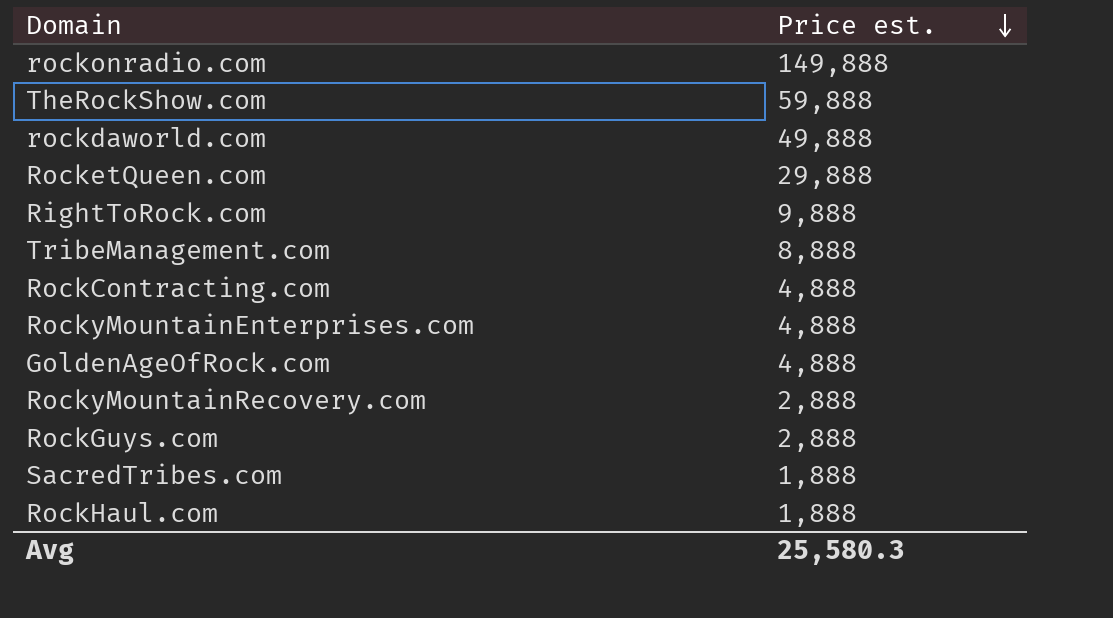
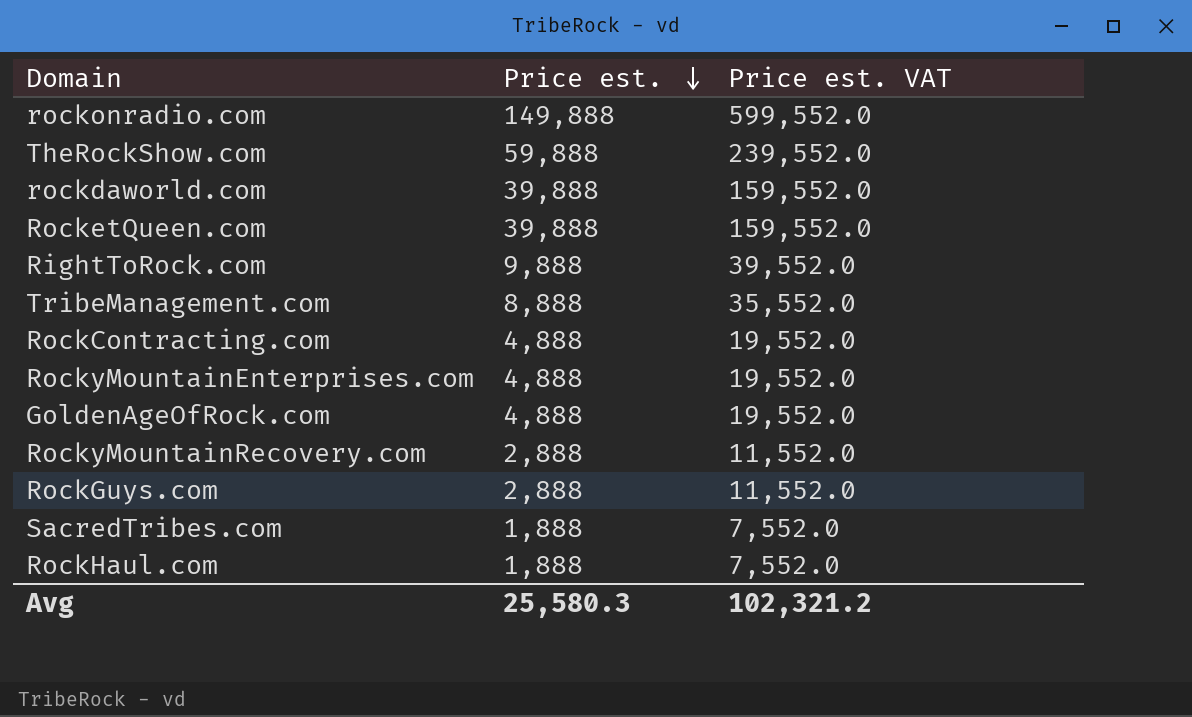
column Price est. VAT | formula: none -> [Price est.] * 4
rockdaworld.com | Price est.: 49,888 -> 39,888
RocketQueen.com | Price est.: 29,888 -> 39,888

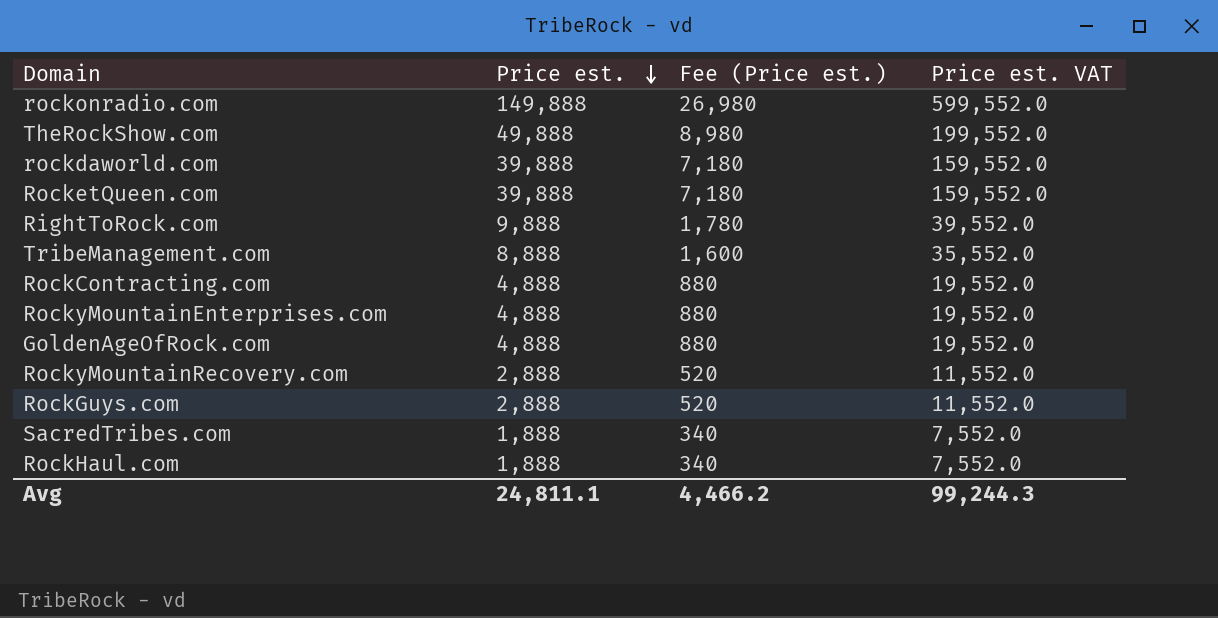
column Fee (Price est.) | formula: none -> [Price est.] * 0.18
TheRockShow.com | Price est.: 59,888 -> 49,888
TheRockShow.com | Price est. VAT: 239,552.0 -> 199,552.0
Avg | Price est.: 25,580.3 -> 24,811.1
Avg | Price est. VAT: 102,321.2 -> 99,244.3

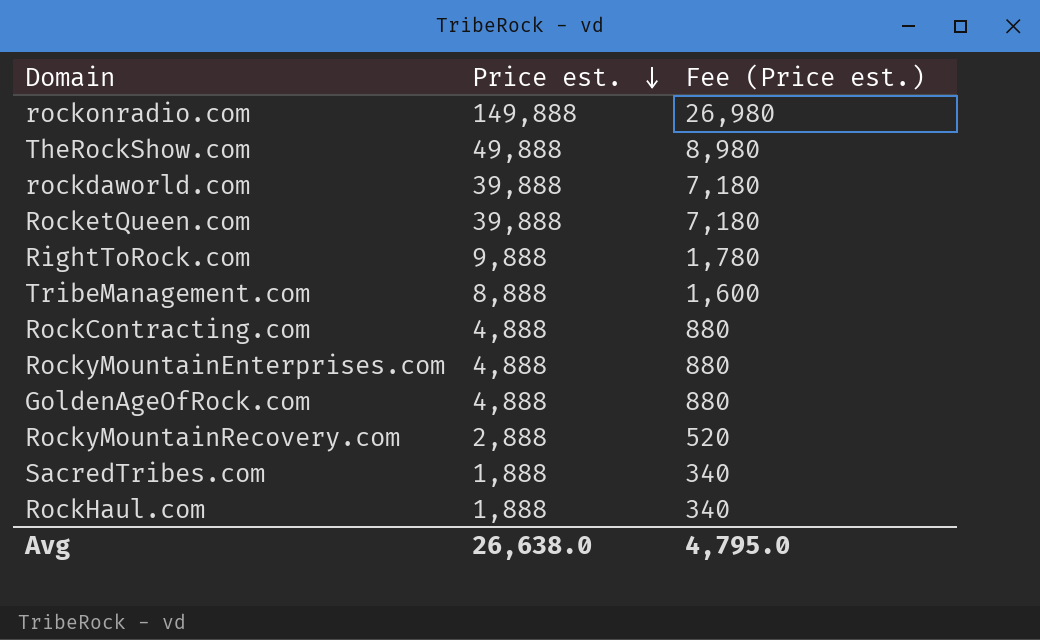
column Price est. VAT | formula: [Price est.] * 4 -> none
row RockGuys.com: 2,888 | 520 | 11,552.0 -> none
Avg | Price est.: 24,811.1 -> 26,638.0
Avg | Fee (Price est.): 4,466.2 -> 4,795.0

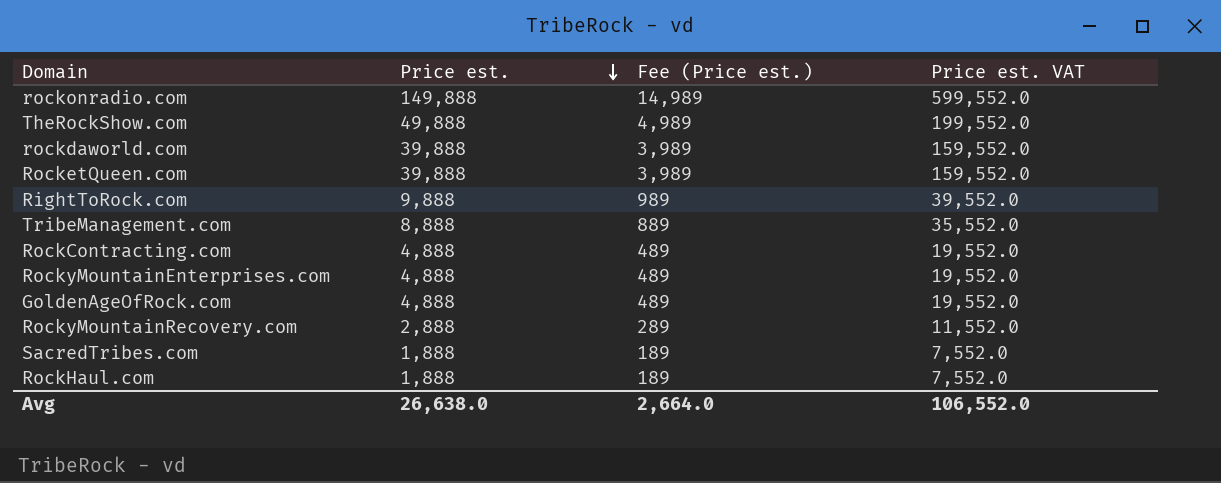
column Fee (Price est.) | formula: [Price est.] * 0.18 -> [Price est.] * 0.1
column Price est. VAT | formula: none -> [Price est.] * 4
Avg | Fee (Price est.): 4,795.0 -> 2,664.0

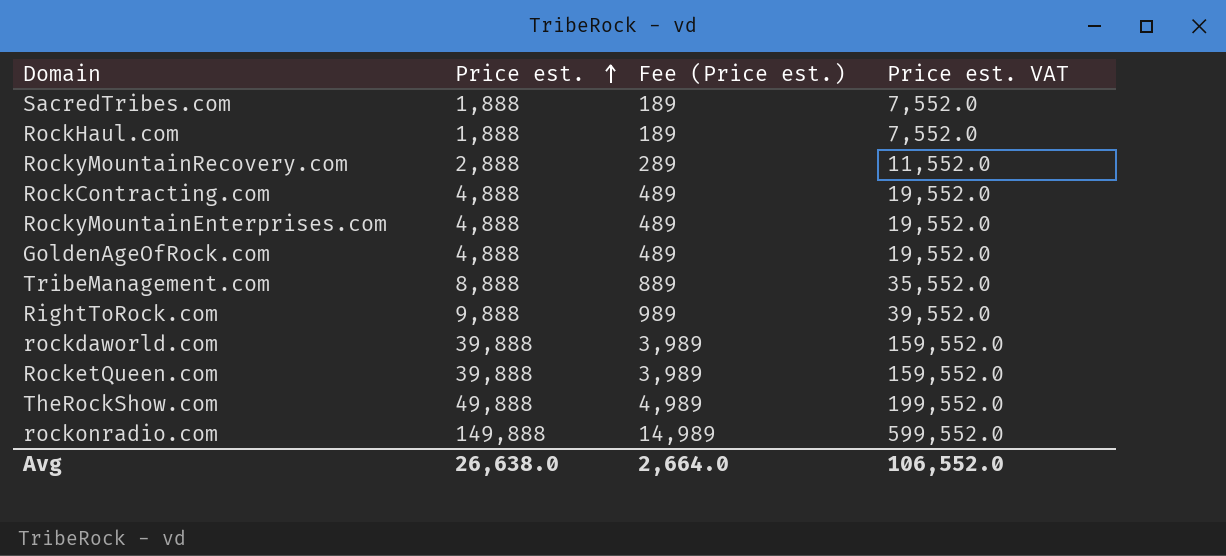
row order: Price est. descending -> Price est. ascending

